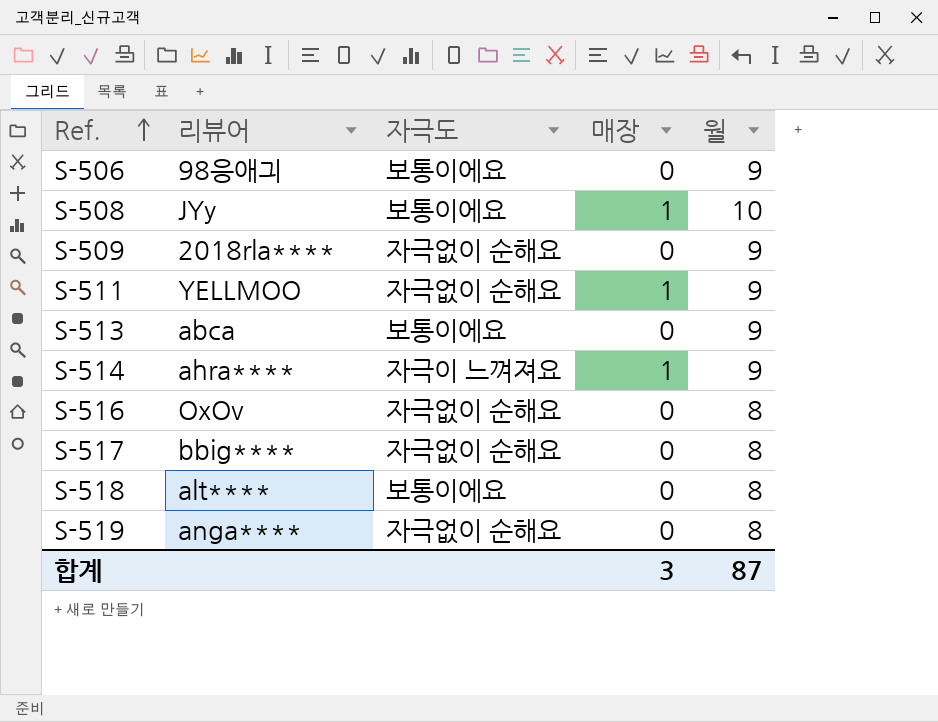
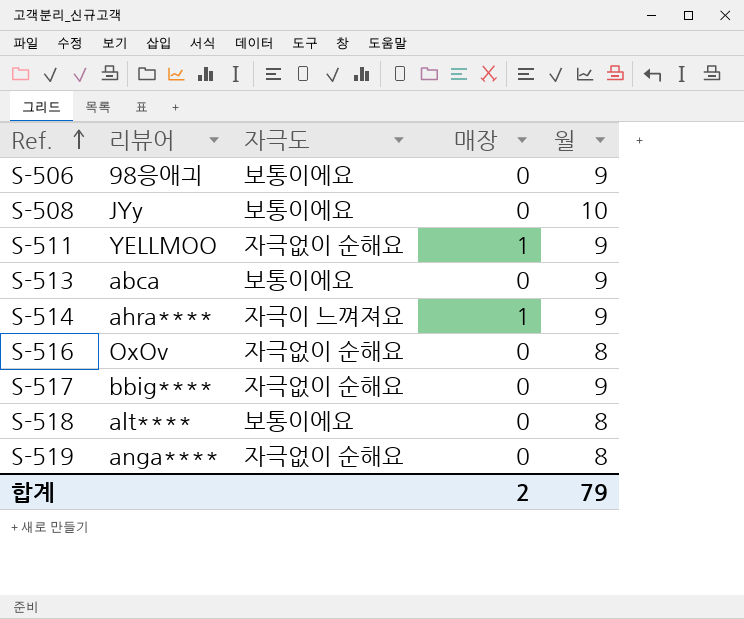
row S-509: 2018rla**** | 자극없이 순해요 | 0 | 9 -> none
S-508 | 매장: 1 -> 0
S-517 | 월: 8 -> 9
합계 | 매장: 3 -> 2
합계 | 월: 87 -> 79

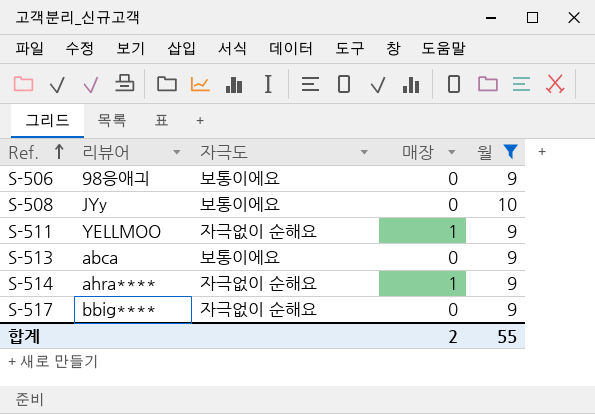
filter: none -> 월 != 8
S-514 | 자극도: 자극이 느껴져요 -> 자극없이 순해요
합계 | 월: 79 -> 55

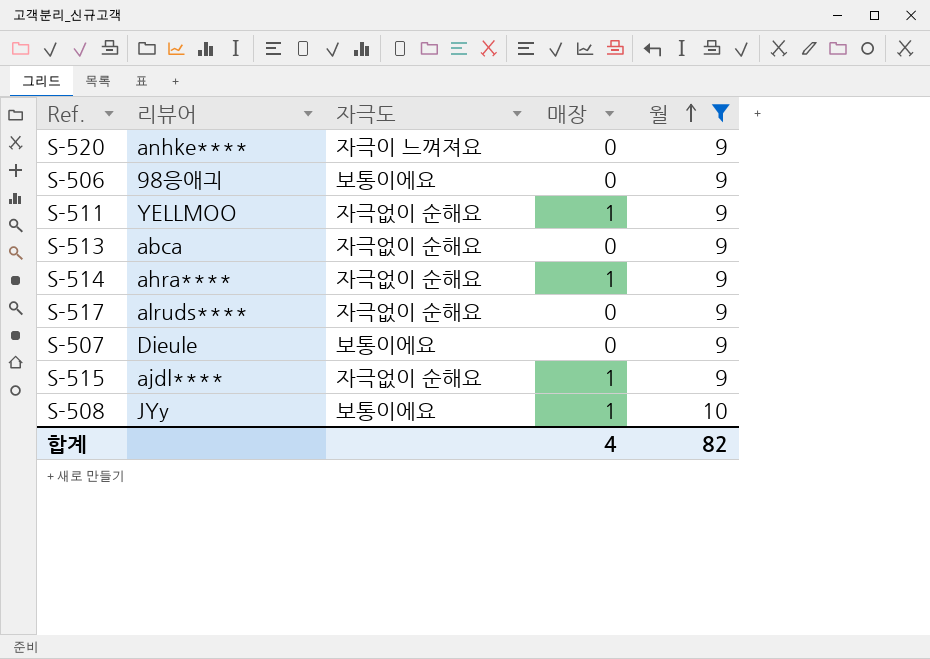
row order: Ref. ascending -> 월 ascending
row S-520: none -> anhke**** | 자극이 느껴져요 | 0 | 9
S-513 | 자극도: 보통이에요 -> 자극없이 순해요
S-517 | 리뷰어: bbig**** -> alruds****
row S-507: none -> Dieule | 보통이에요 | 0 | 9
row S-515: none -> ajdl**** | 자극없이 순해요 | 1 | 9
S-508 | 매장: 0 -> 1
합계 | 매장: 2 -> 4
합계 | 월: 55 -> 82

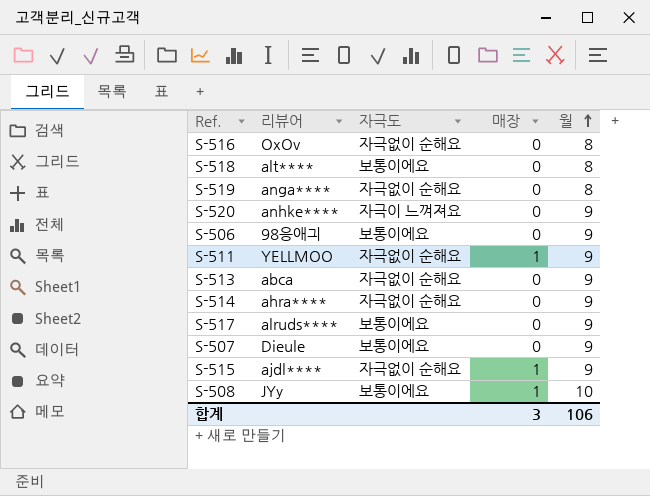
filter: 월 != 8 -> none
S-514 | 매장: 1 -> 0
S-517 | 자극도: 자극없이 순해요 -> 보통이에요
합계 | 매장: 4 -> 3
합계 | 월: 82 -> 106

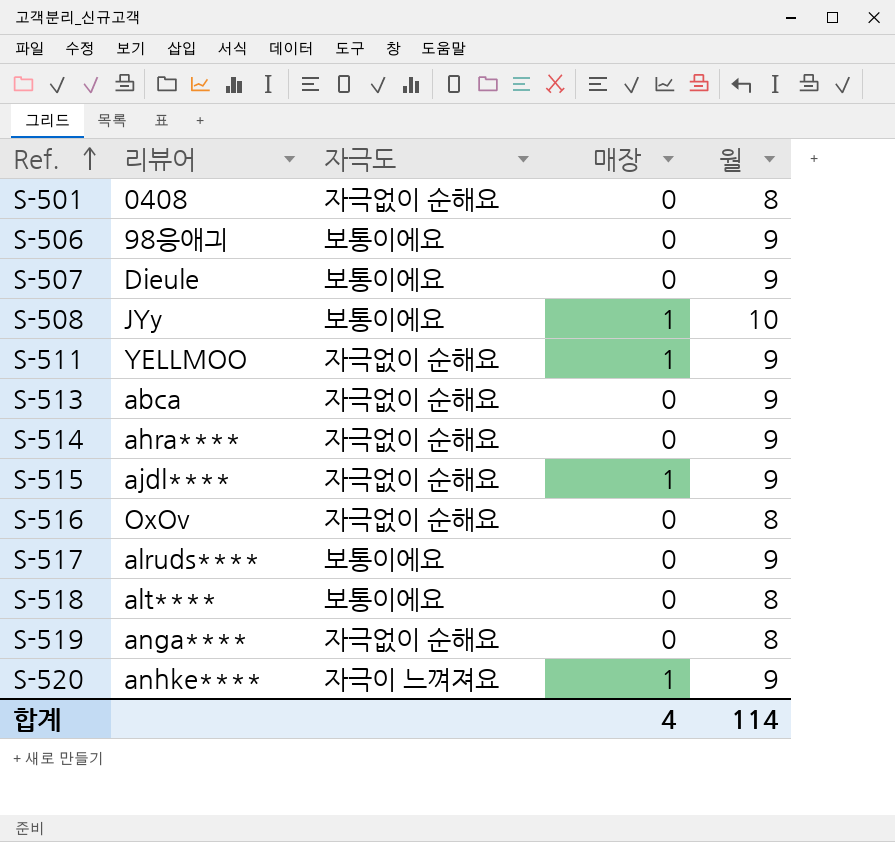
row order: 월 ascending -> Ref. ascending
row S-501: none -> 0408 | 자극없이 순해요 | 0 | 8
S-520 | 매장: 0 -> 1
합계 | 매장: 3 -> 4
합계 | 월: 106 -> 114

